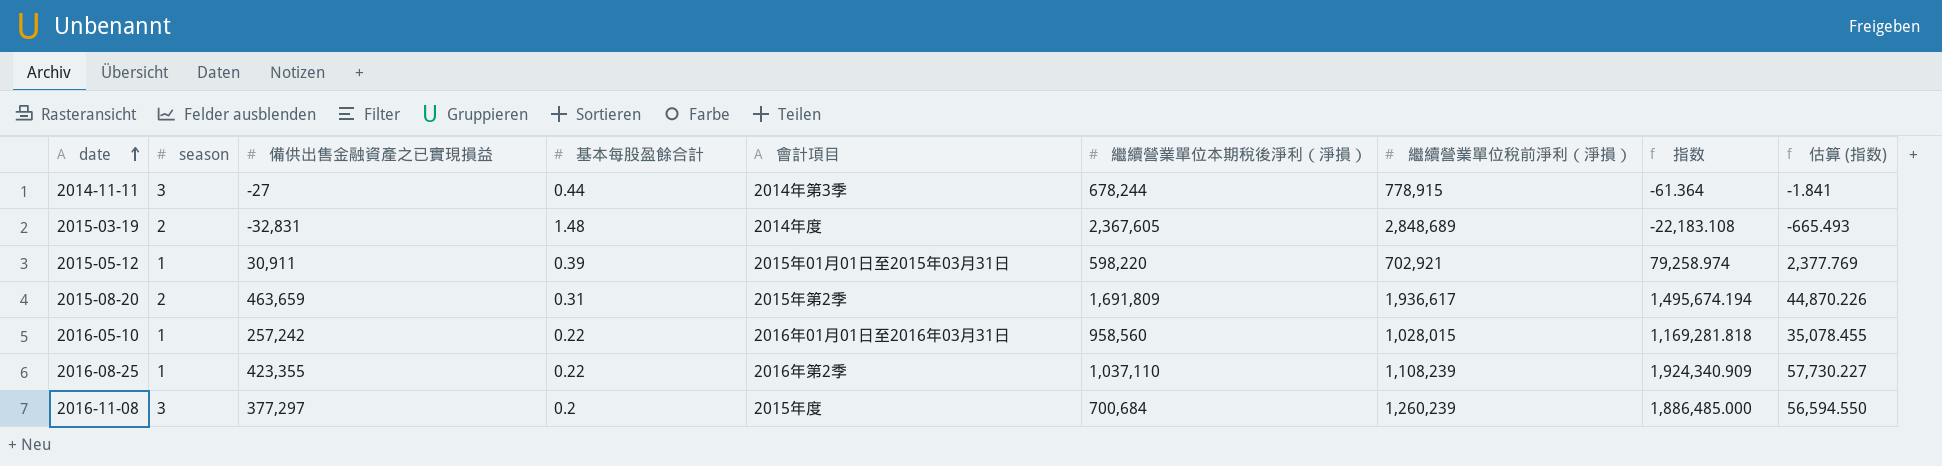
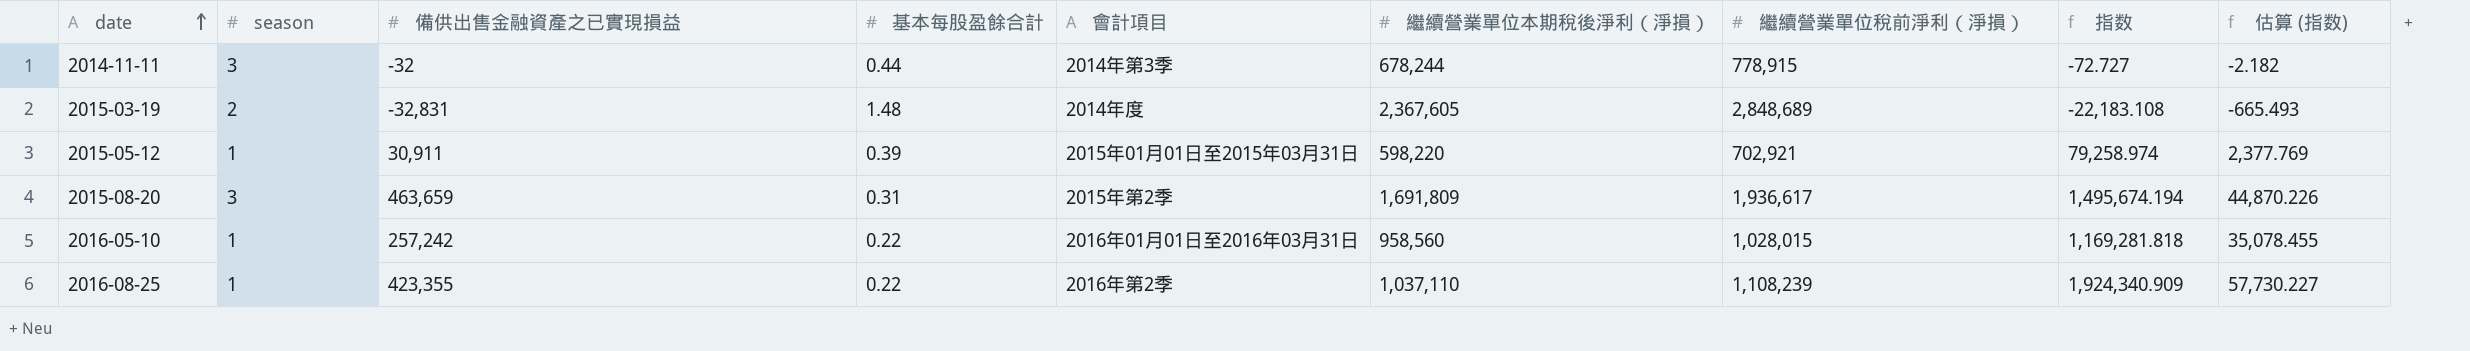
row 2016-11-08: 3 | 377,297 | 0.2 | 2015年度 | 700,684 | 1,260,239 | 1,886,485.000 | 56,594.550 -> none
2014-11-11 | 備供出售金融資產之已實現損益: -27 -> -32
2014-11-11 | 指数: -61.364 -> -72.727
2014-11-11 | 估算 (指数): -1.841 -> -2.182
2015-08-20 | season: 2 -> 3

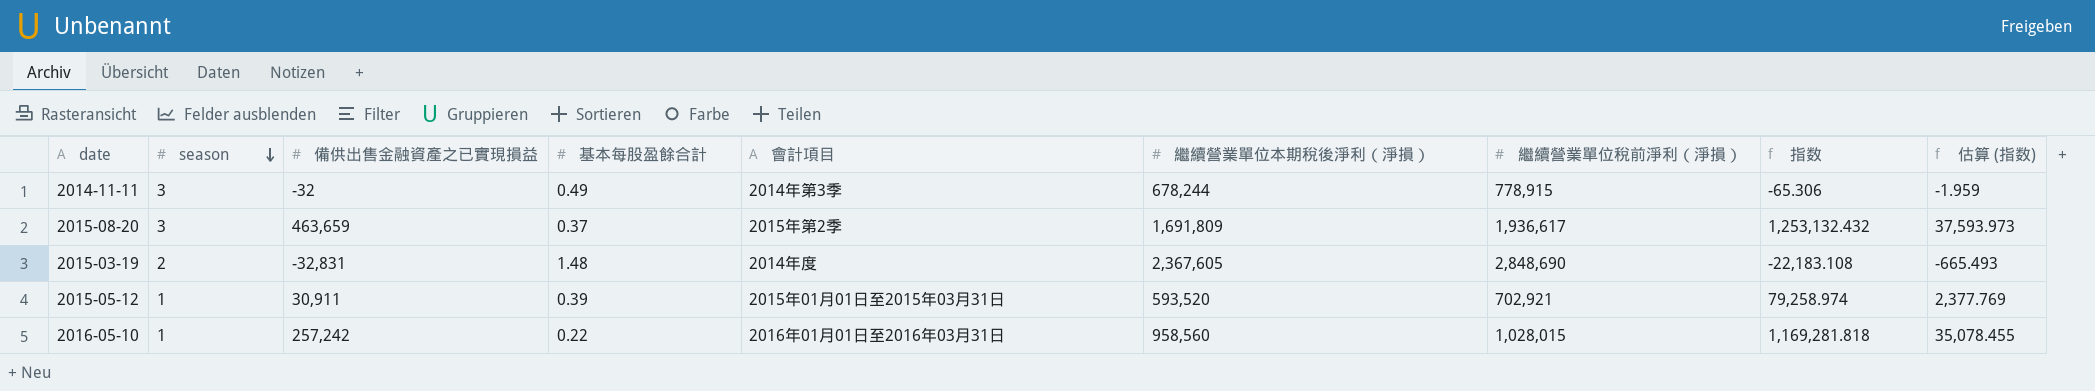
row order: date ascending -> season descending
row 2016-08-25: 1 | 423,355 | 0.22 | 2016年第2季 | 1,037,110 | 1,108,239 | 1,924,340.909 | 57,730.227 -> none
2014-11-11 | 基本每股盈餘合計: 0.44 -> 0.49
2014-11-11 | 指数: -72.727 -> -65.306
2014-11-11 | 估算 (指数): -2.182 -> -1.959
2015-08-20 | 基本每股盈餘合計: 0.31 -> 0.37
2015-08-20 | 指数: 1,495,674.194 -> 1,253,132.432
2015-08-20 | 估算 (指数): 44,870.226 -> 37,593.973
2015-03-19 | 繼續營業單位稅前淨利（淨損）: 2,848,689 -> 2,848,690
2015-05-12 | 繼續營業單位本期稅後淨利（淨損）: 598,220 -> 593,520

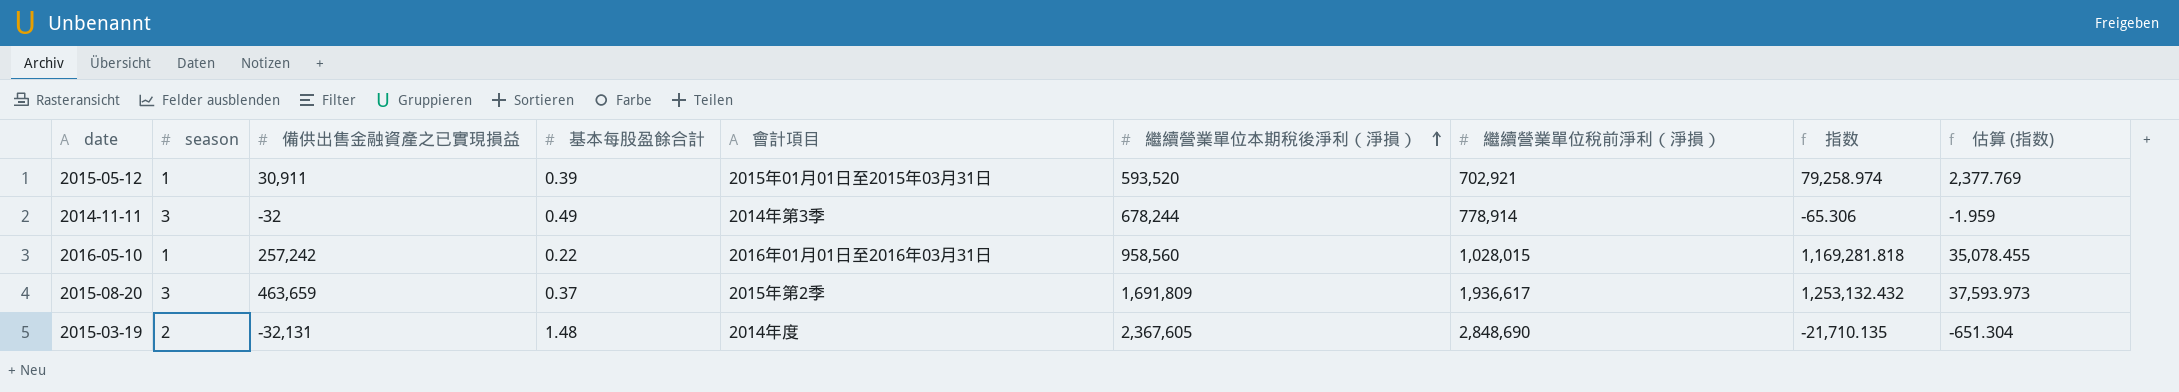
row order: season descending -> 繼續營業單位本期稅後淨利（淨損） ascending
2014-11-11 | 繼續營業單位稅前淨利（淨損）: 778,915 -> 778,914
2015-03-19 | 備供出售金融資產之已實現損益: -32,831 -> -32,131
2015-03-19 | 指数: -22,183.108 -> -21,710.135
2015-03-19 | 估算 (指数): -665.493 -> -651.304

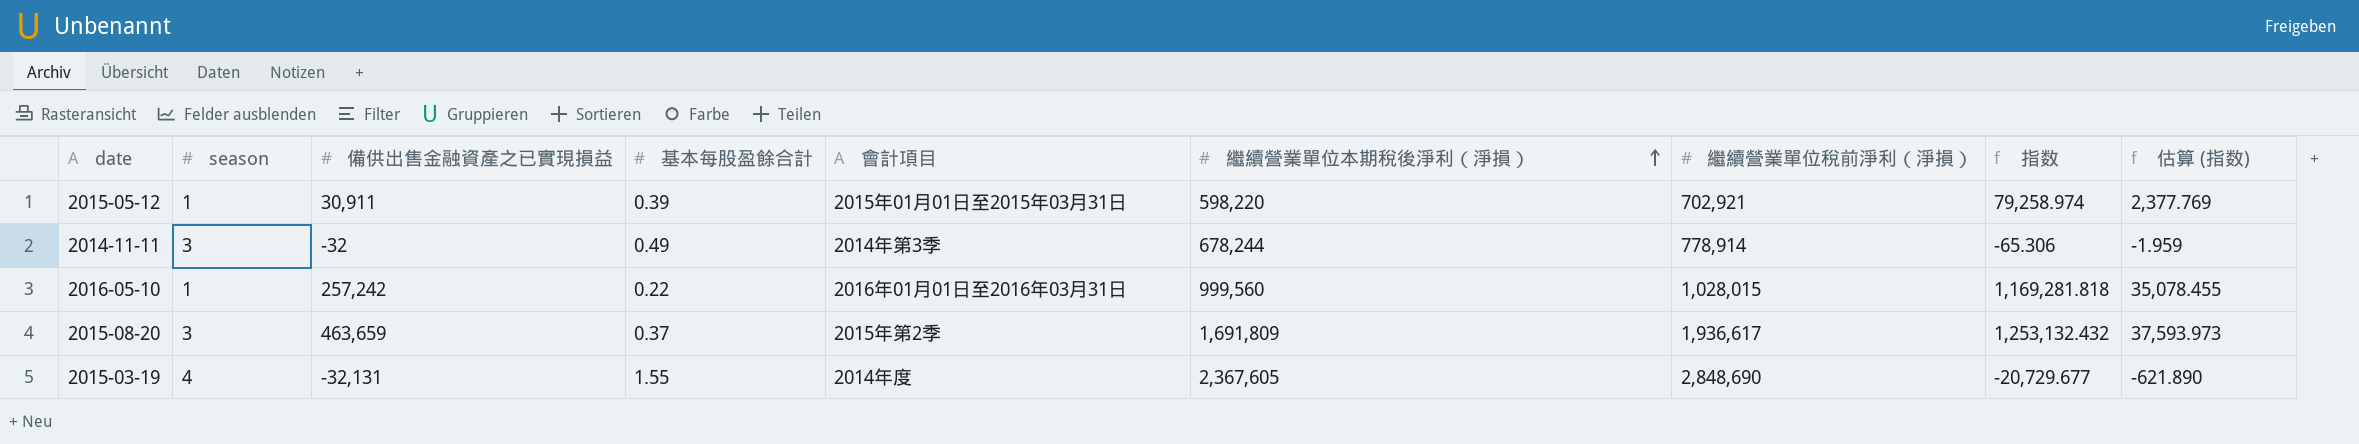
2015-05-12 | 繼續營業單位本期稅後淨利（淨損）: 593,520 -> 598,220
2016-05-10 | 繼續營業單位本期稅後淨利（淨損）: 958,560 -> 999,560
2015-03-19 | season: 2 -> 4
2015-03-19 | 基本每股盈餘合計: 1.48 -> 1.55
2015-03-19 | 指数: -21,710.135 -> -20,729.677
2015-03-19 | 估算 (指数): -651.304 -> -621.890

